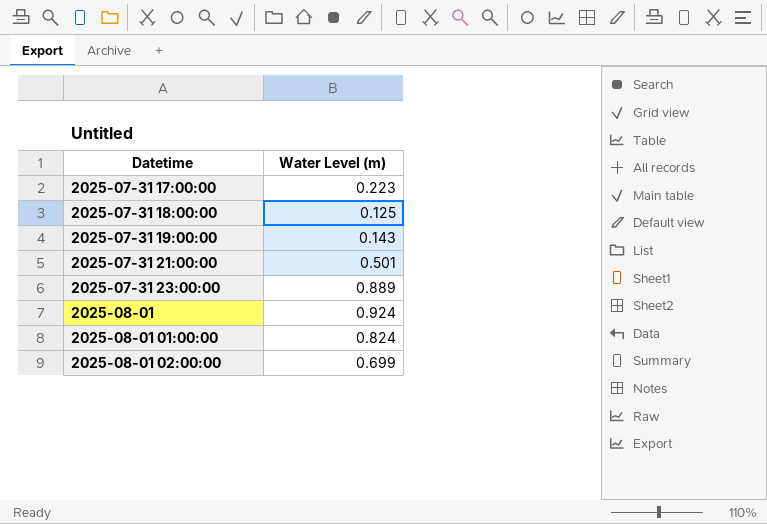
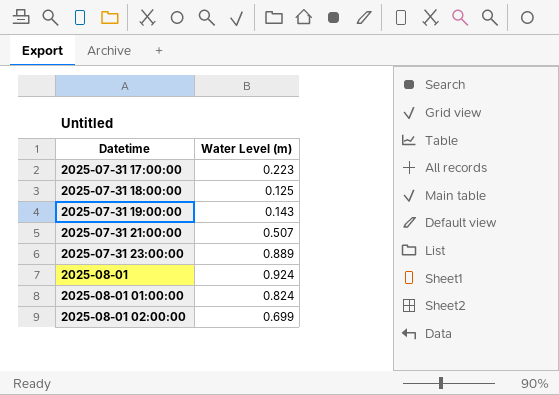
2025-07-31 21:00:00 | Water Level (m): 0.501 -> 0.507

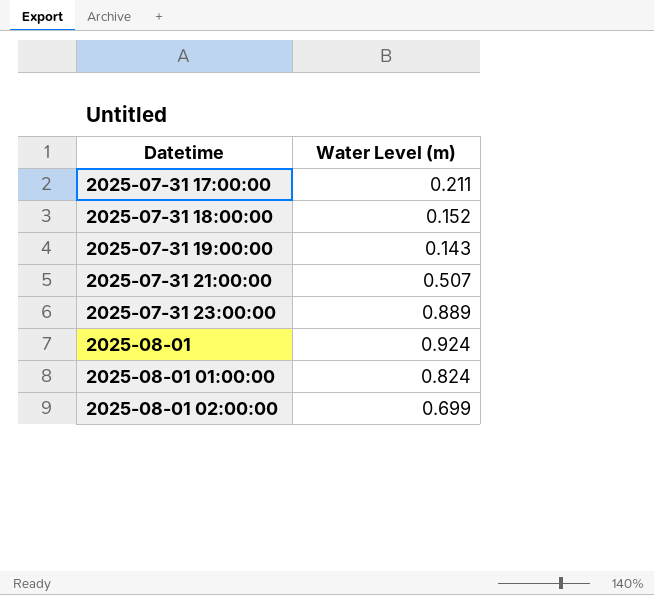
2025-07-31 17:00:00 | Water Level (m): 0.223 -> 0.211
2025-07-31 18:00:00 | Water Level (m): 0.125 -> 0.152

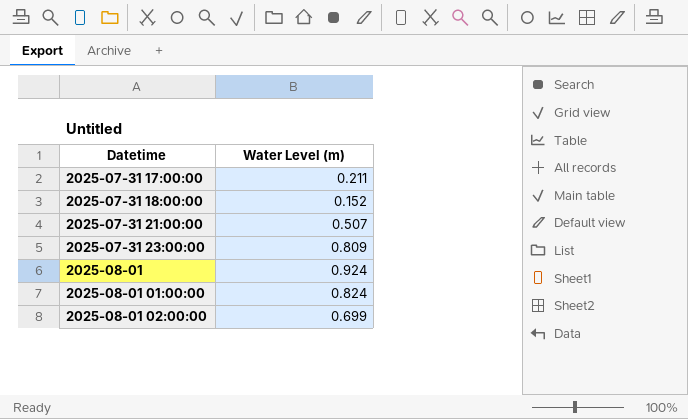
row 2025-07-31 19:00:00: 0.143 -> none
2025-07-31 23:00:00 | Water Level (m): 0.889 -> 0.809

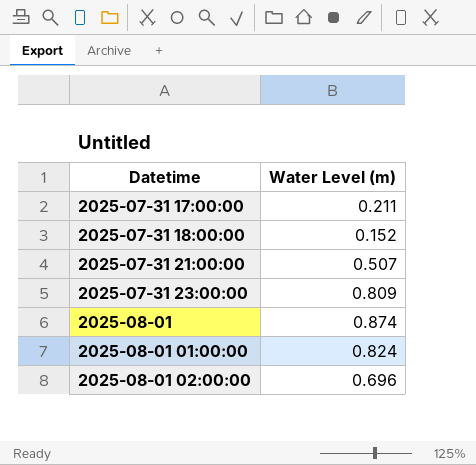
2025-08-01 | Water Level (m): 0.924 -> 0.874
2025-08-01 02:00:00 | Water Level (m): 0.699 -> 0.696

